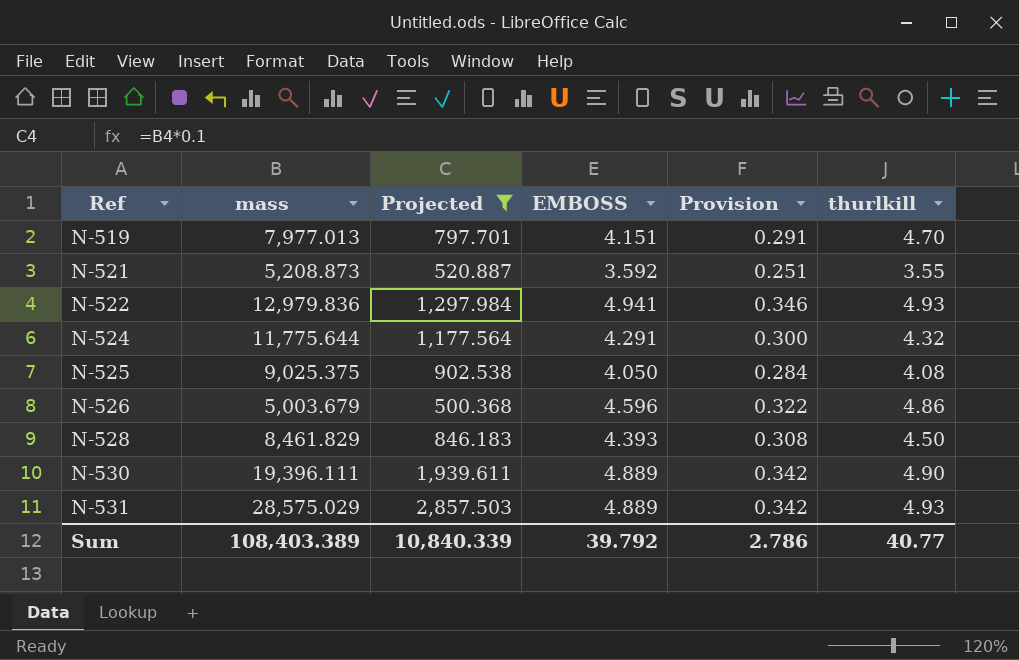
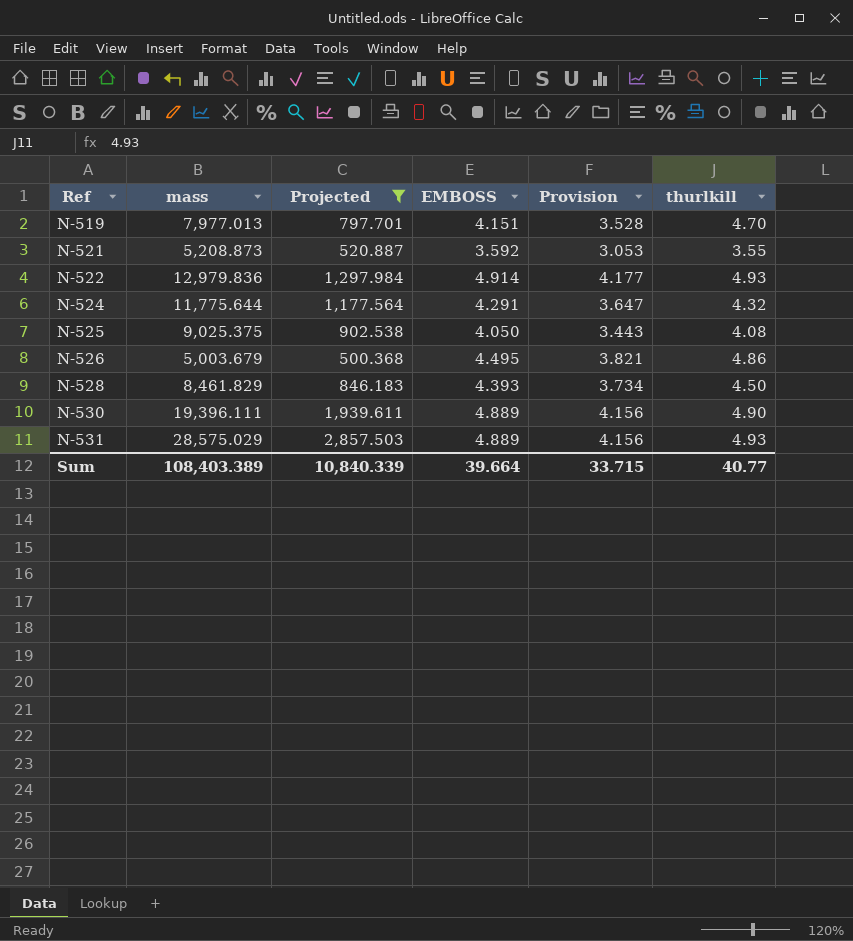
column Provision | formula: [EMBOSS] * 0.07 -> [EMBOSS] * 0.85
N-522 | EMBOSS: 4.941 -> 4.914
N-526 | EMBOSS: 4.596 -> 4.495
Sum | EMBOSS: 39.792 -> 39.664
Sum | Provision: 2.786 -> 33.715

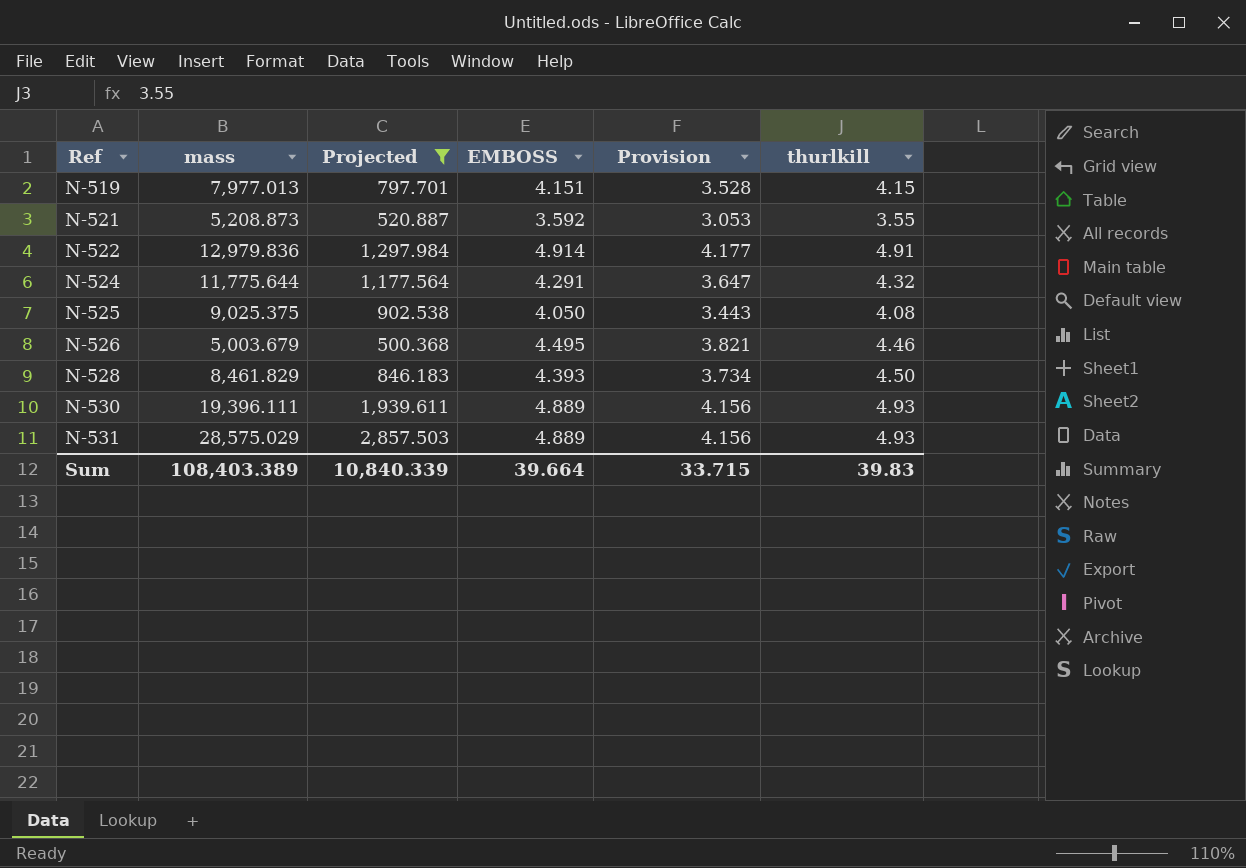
N-519 | thurlkill: 4.70 -> 4.15
N-522 | thurlkill: 4.93 -> 4.91
N-526 | thurlkill: 4.86 -> 4.46
N-530 | thurlkill: 4.90 -> 4.93
Sum | thurlkill: 40.77 -> 39.83

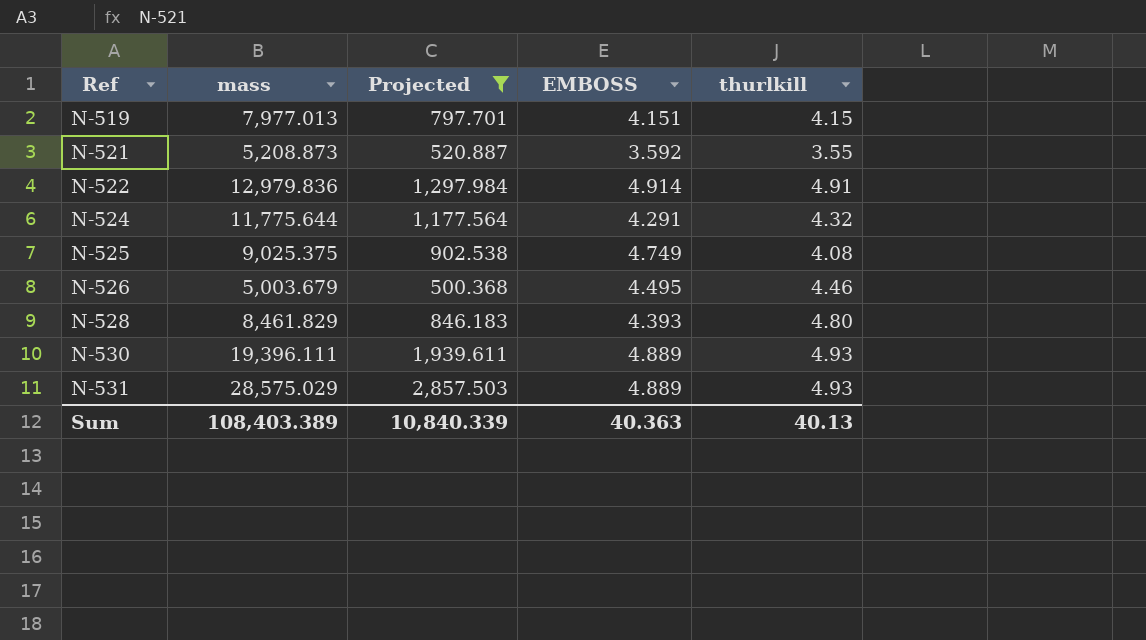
column Provision | formula: [EMBOSS] * 0.85 -> none
N-525 | EMBOSS: 4.050 -> 4.749
N-528 | thurlkill: 4.50 -> 4.80
Sum | EMBOSS: 39.664 -> 40.363
Sum | thurlkill: 39.83 -> 40.13

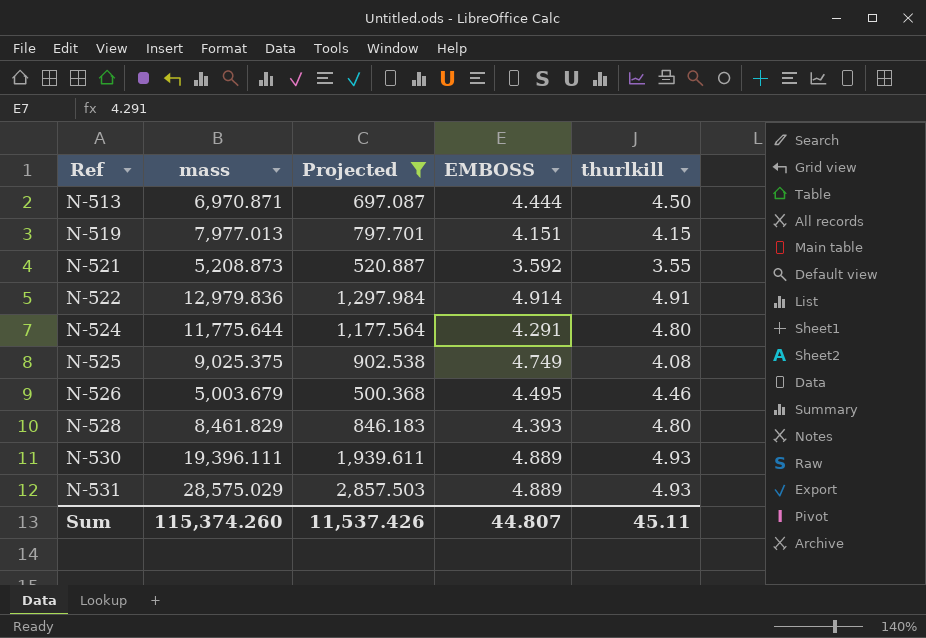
row N-513: none -> 6,970.871 | 697.087 | 4.444 | 4.50
N-524 | thurlkill: 4.32 -> 4.80
Sum | mass: 108,403.389 -> 115,374.260
Sum | Projected: 10,840.339 -> 11,537.426
Sum | EMBOSS: 40.363 -> 44.807
Sum | thurlkill: 40.13 -> 45.11

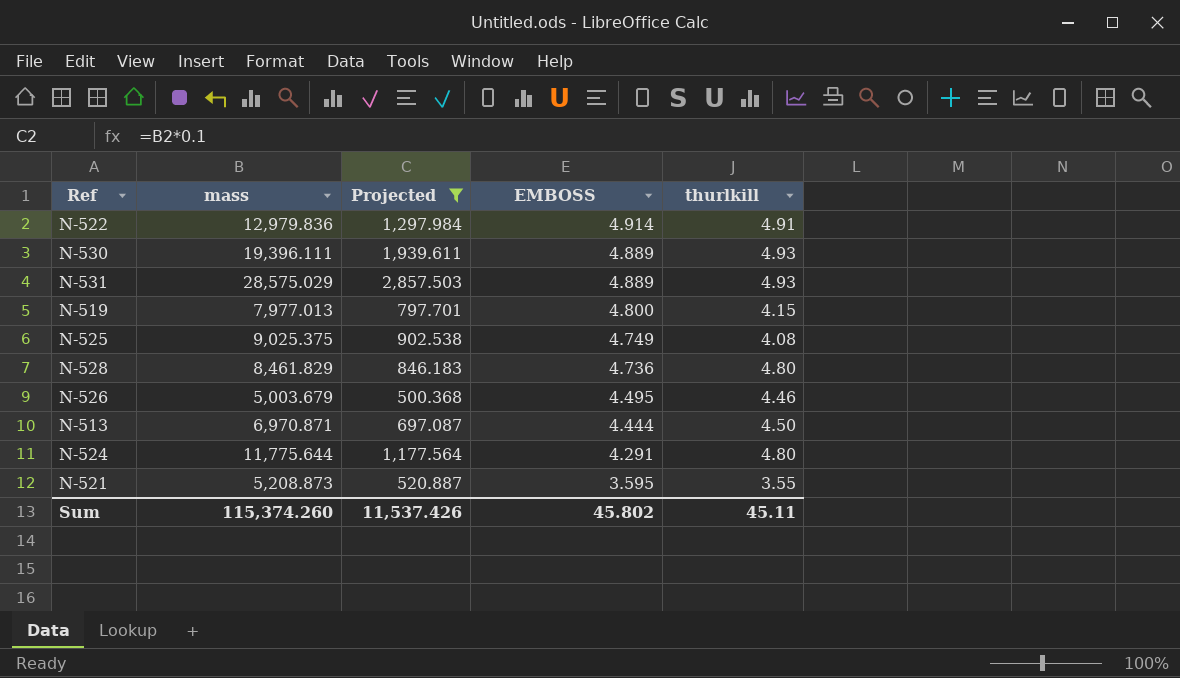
row order: Ref ascending -> EMBOSS descending
N-519 | EMBOSS: 4.151 -> 4.800
N-528 | EMBOSS: 4.393 -> 4.736
N-521 | EMBOSS: 3.592 -> 3.595
Sum | EMBOSS: 44.807 -> 45.802

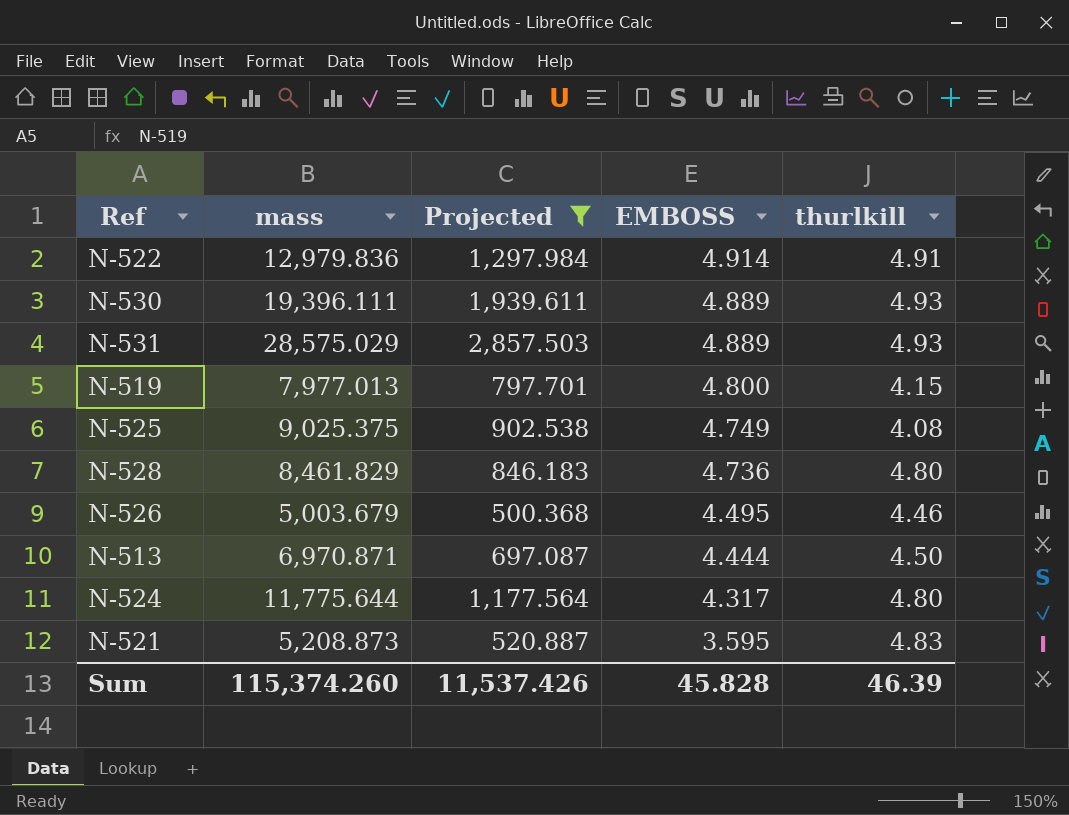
N-524 | EMBOSS: 4.291 -> 4.317
N-521 | thurlkill: 3.55 -> 4.83
Sum | EMBOSS: 45.802 -> 45.828
Sum | thurlkill: 45.11 -> 46.39

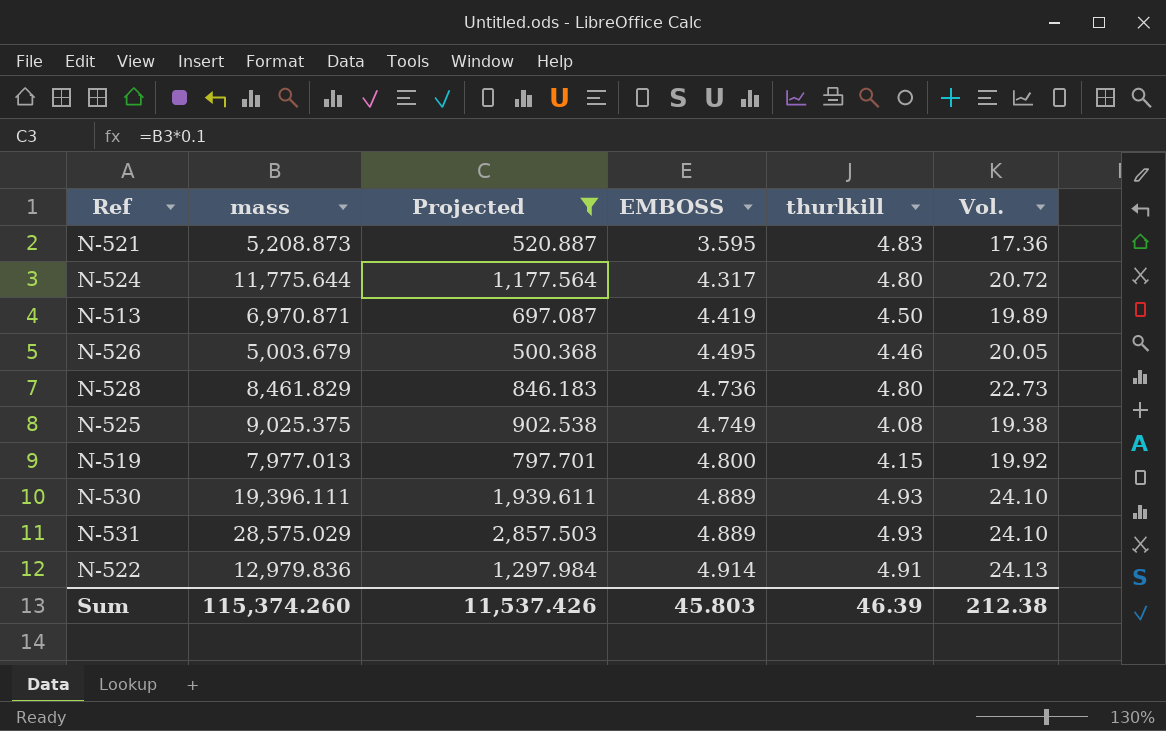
row order: EMBOSS descending -> EMBOSS ascending
column Vol. | formula: none -> [EMBOSS] * [thurlkill]
N-513 | EMBOSS: 4.444 -> 4.419
Sum | EMBOSS: 45.828 -> 45.803

